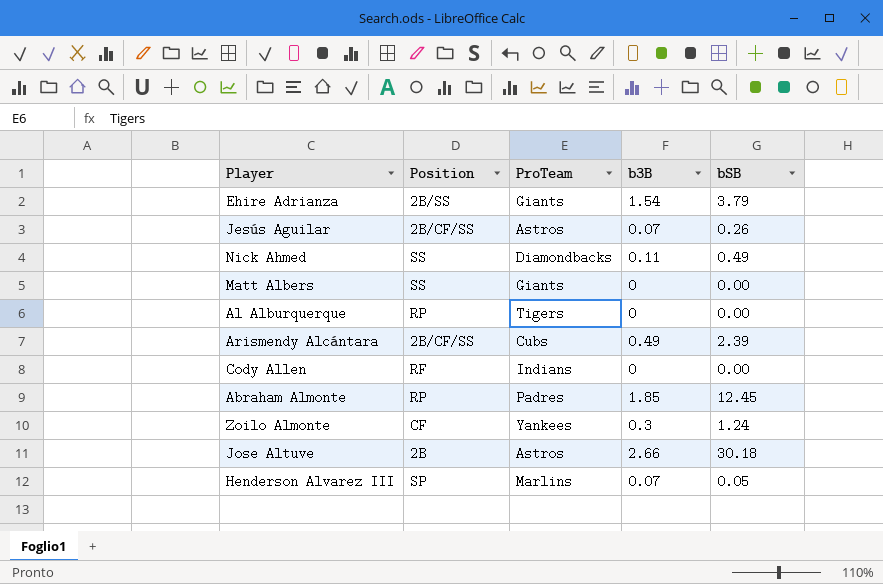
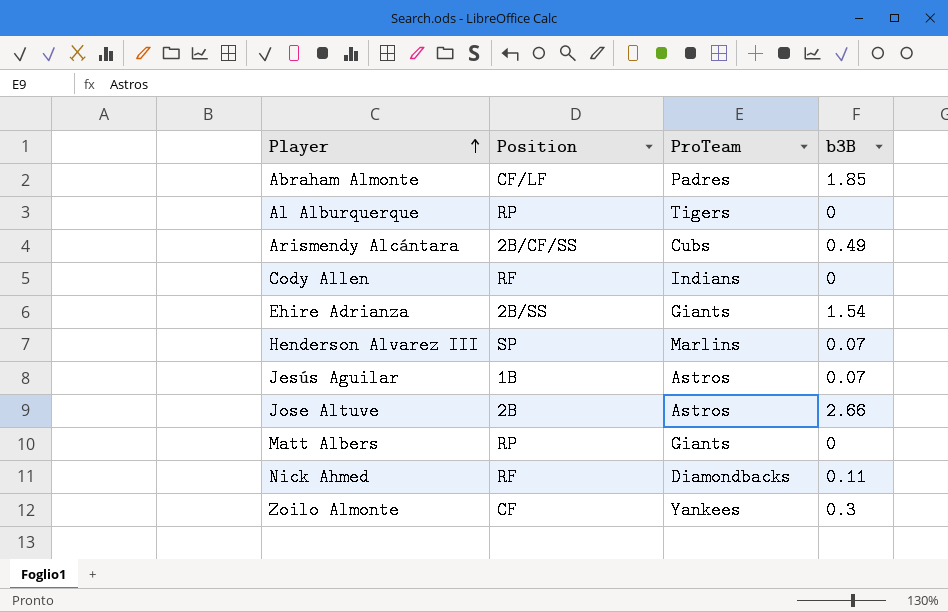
row order: none -> Player ascending
column bSB | position: 5 -> none
Abraham Almonte | Position: RP -> CF/LF
Jesús Aguilar | Position: 2B/CF/SS -> 1B
Matt Albers | Position: SS -> RP
Nick Ahmed | Position: SS -> RF

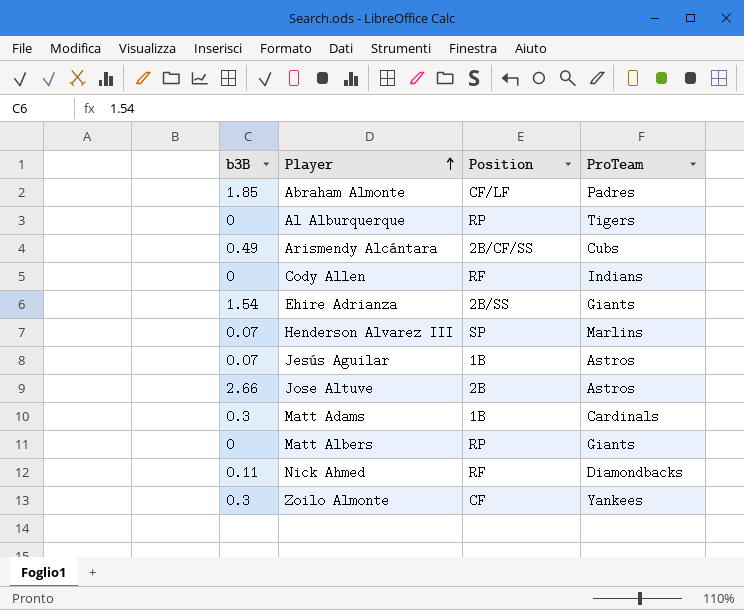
column b3B | position: 4 -> 1
row Matt Adams: none -> 0.3 | 1B | Cardinals

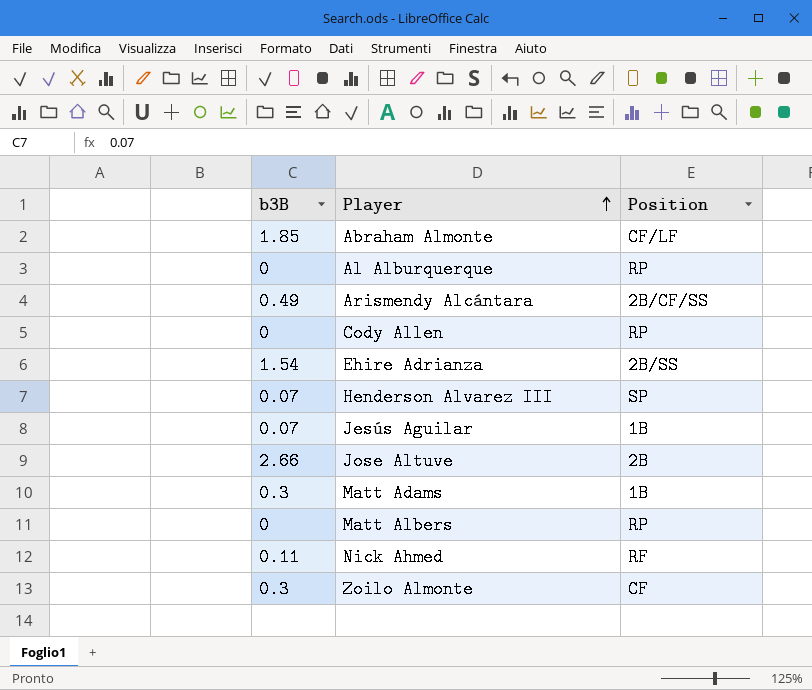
column ProTeam | position: 4 -> none
Cody Allen | Position: RF -> RP

